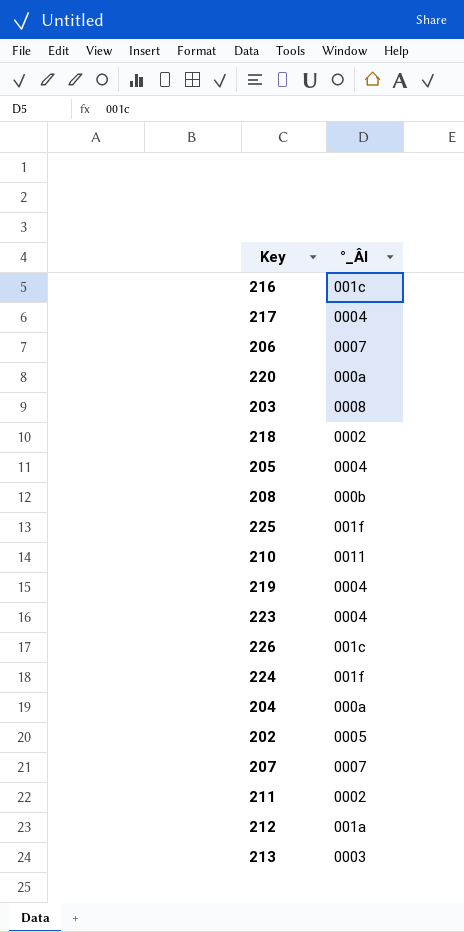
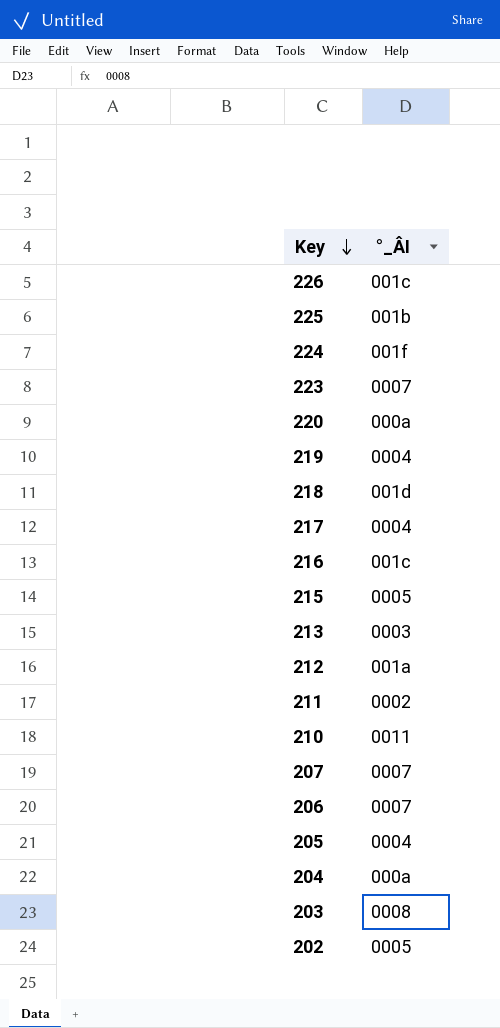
row order: none -> Key descending
row 208: 000b -> none
225 | °_ÂI: 001f -> 001b
223 | °_ÂI: 0004 -> 0007
218 | °_ÂI: 0002 -> 001d
row 215: none -> 0005

